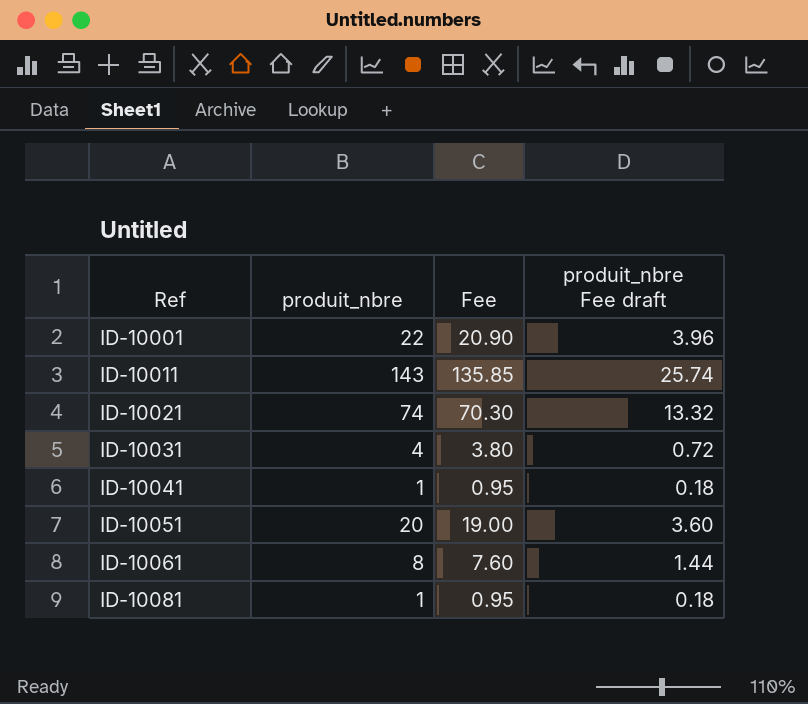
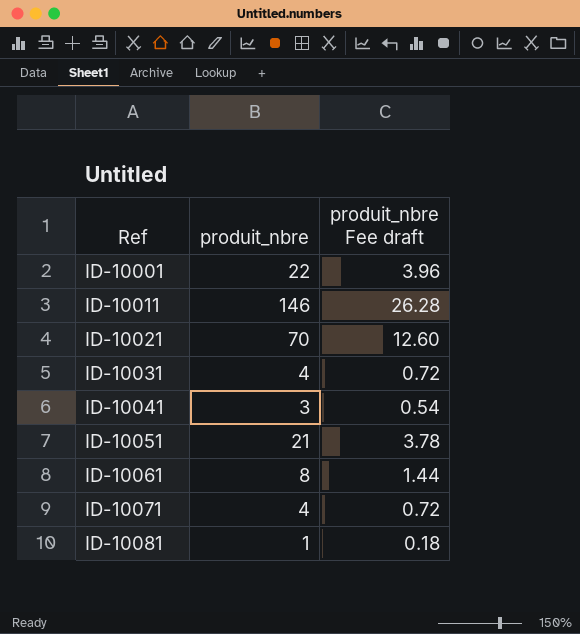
column Fee | formula: [produit_nbre] * 0.95 -> none
ID-10011 | produit_nbre: 143 -> 146
ID-10011 | produit_nbre Fee draft: 25.74 -> 26.28
ID-10021 | produit_nbre: 74 -> 70
ID-10021 | produit_nbre Fee draft: 13.32 -> 12.60
ID-10041 | produit_nbre: 1 -> 3
ID-10041 | produit_nbre Fee draft: 0.18 -> 0.54
ID-10051 | produit_nbre: 20 -> 21
ID-10051 | produit_nbre Fee draft: 3.60 -> 3.78
row ID-10071: none -> 4 | 0.72

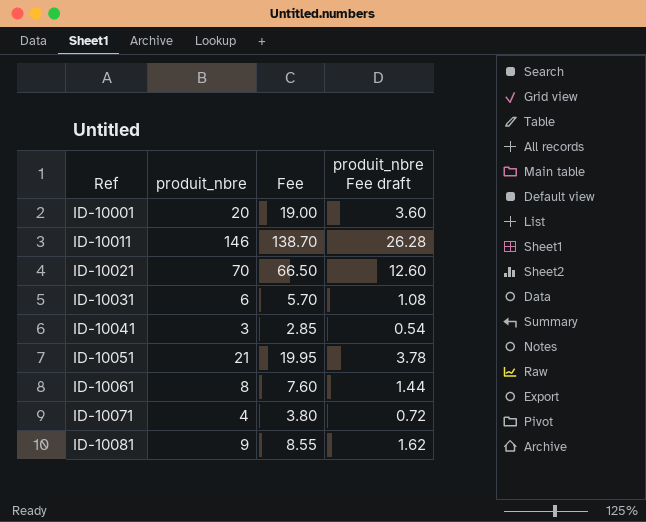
column Fee | formula: none -> [produit_nbre] * 0.95
ID-10001 | produit_nbre: 22 -> 20
ID-10001 | produit_nbre Fee draft: 3.96 -> 3.60
ID-10031 | produit_nbre: 4 -> 6
ID-10031 | produit_nbre Fee draft: 0.72 -> 1.08
ID-10081 | produit_nbre: 1 -> 9
ID-10081 | produit_nbre Fee draft: 0.18 -> 1.62

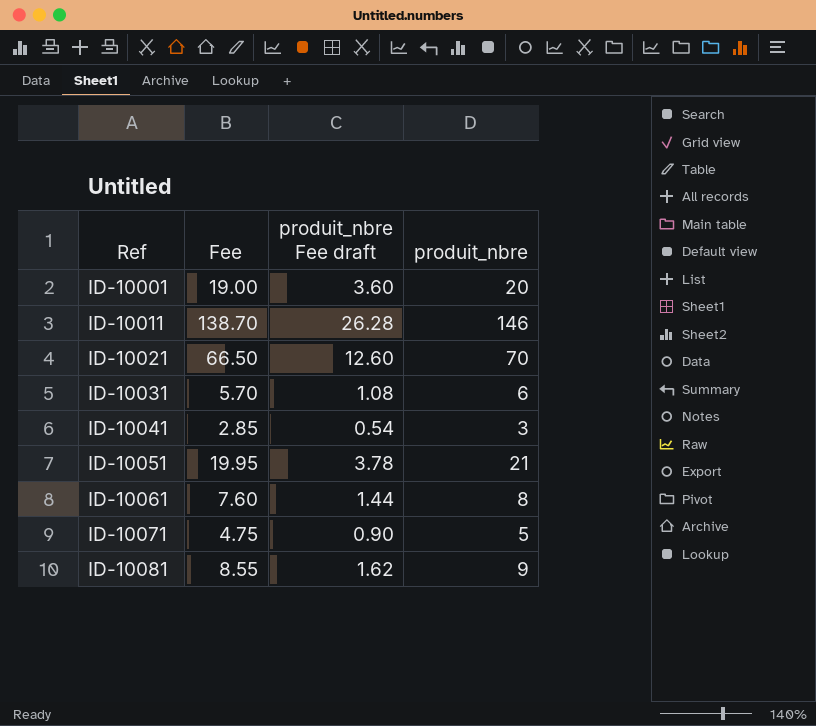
column produit_nbre | position: 2 -> 4
ID-10071 | Fee: 3.80 -> 4.75
ID-10071 | produit_nbre Fee draft: 0.72 -> 0.90
ID-10071 | produit_nbre: 4 -> 5

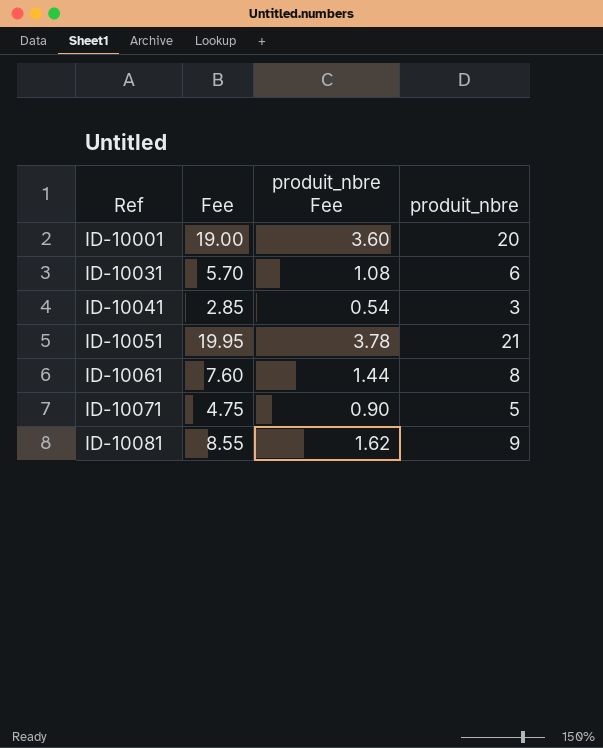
column name: produit_nbre Fee draft -> produit_nbre Fee
row ID-10011: 138.70 | 26.28 | 146 -> none
row ID-10021: 66.50 | 12.60 | 70 -> none

